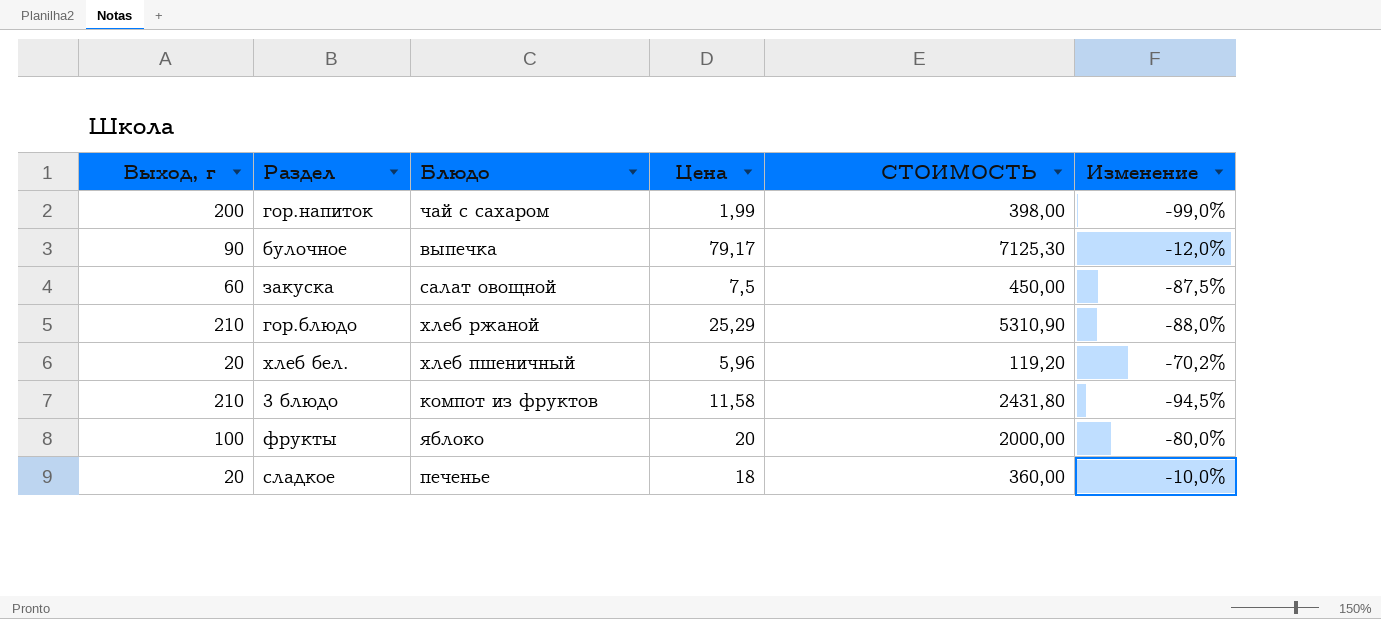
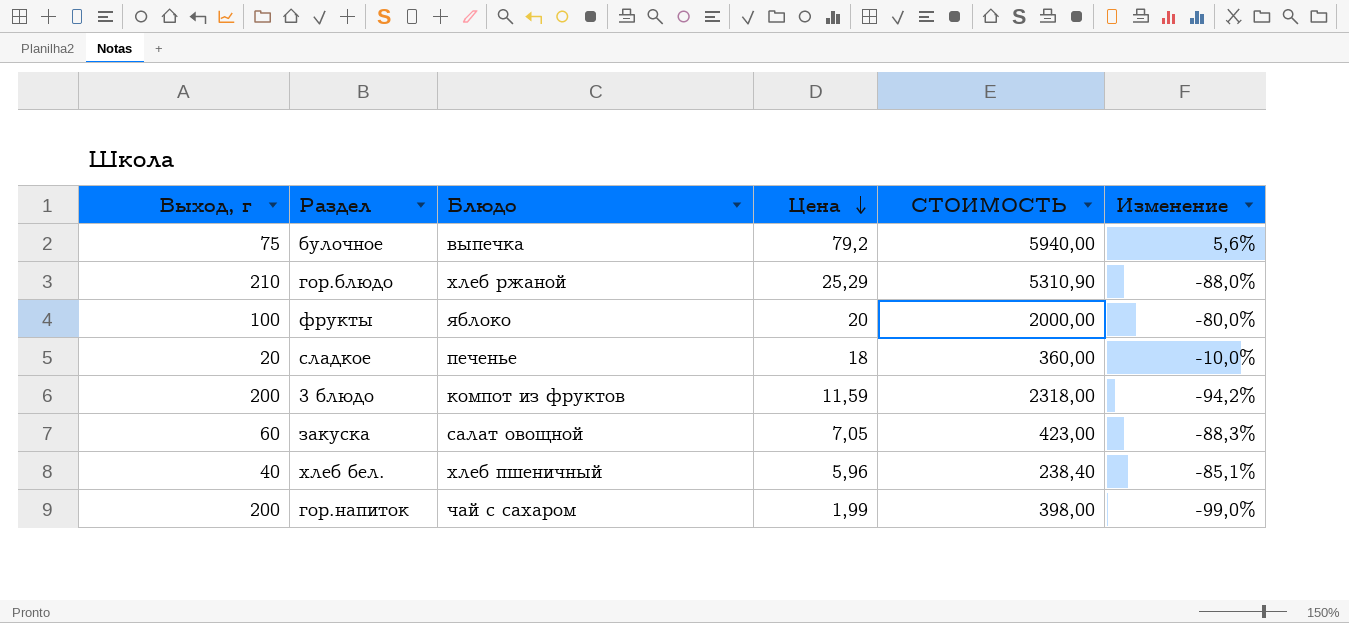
row order: none -> Цена descending
булочное | Выход, г: 90 -> 75
булочное | Цена: 79,17 -> 79,2
булочное | СТОИМОСТЬ: 7125,30 -> 5940,00
булочное | Изменение: -12,0% -> 5,6%
3 блюдо | Выход, г: 210 -> 200
3 блюдо | Цена: 11,58 -> 11,59
3 блюдо | СТОИМОСТЬ: 2431,80 -> 2318,00
3 блюдо | Изменение: -94,5% -> -94,2%
закуска | Цена: 7,5 -> 7,05
закуска | СТОИМОСТЬ: 450,00 -> 423,00
закуска | Изменение: -87,5% -> -88,3%
хлеб бел. | Выход, г: 20 -> 40
хлеб бел. | СТОИМОСТЬ: 119,20 -> 238,40
хлеб бел. | Изменение: -70,2% -> -85,1%

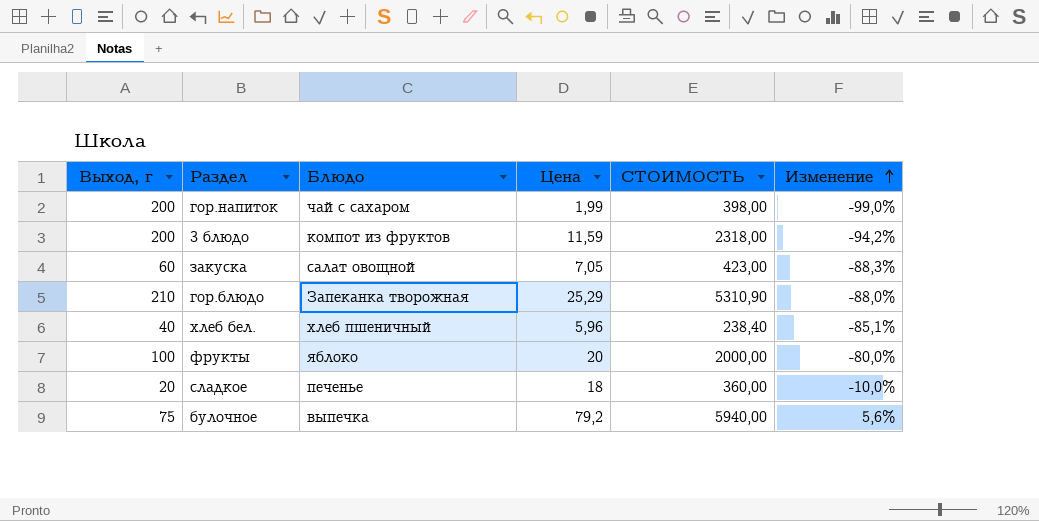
row order: Цена descending -> Изменение ascending
гор.блюдо | Блюдо: хлеб ржаной -> Запеканка творожная

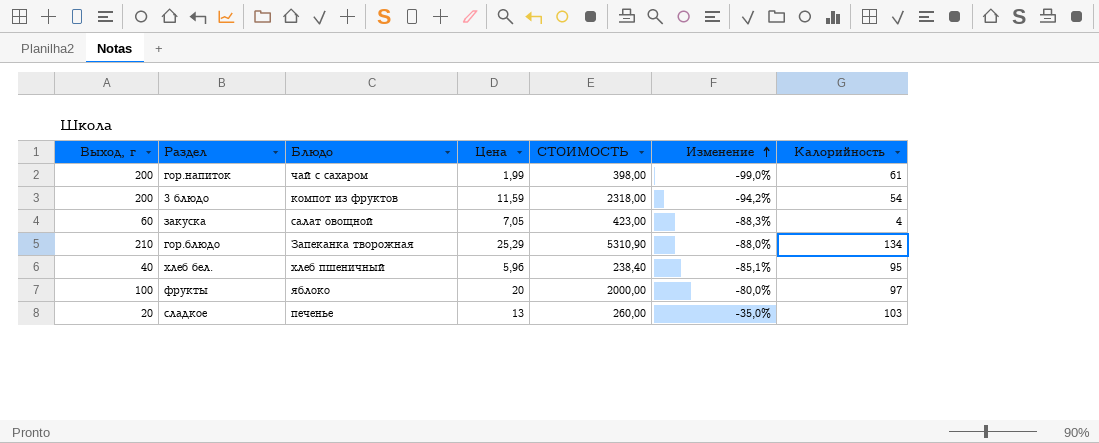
column Калорийность | position: none -> 7
row булочное: 75 | выпечка | 79,2 | 5940,00 | 5,6% -> none
сладкое | Цена: 18 -> 13
сладкое | СТОИМОСТЬ: 360,00 -> 260,00
сладкое | Изменение: -10,0% -> -35,0%

